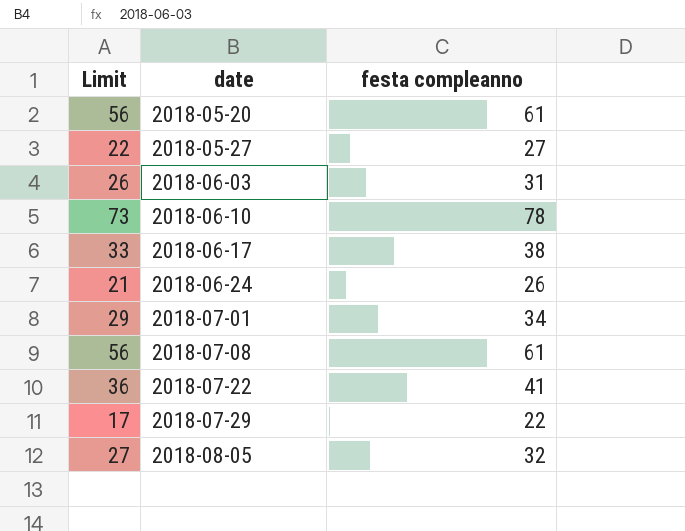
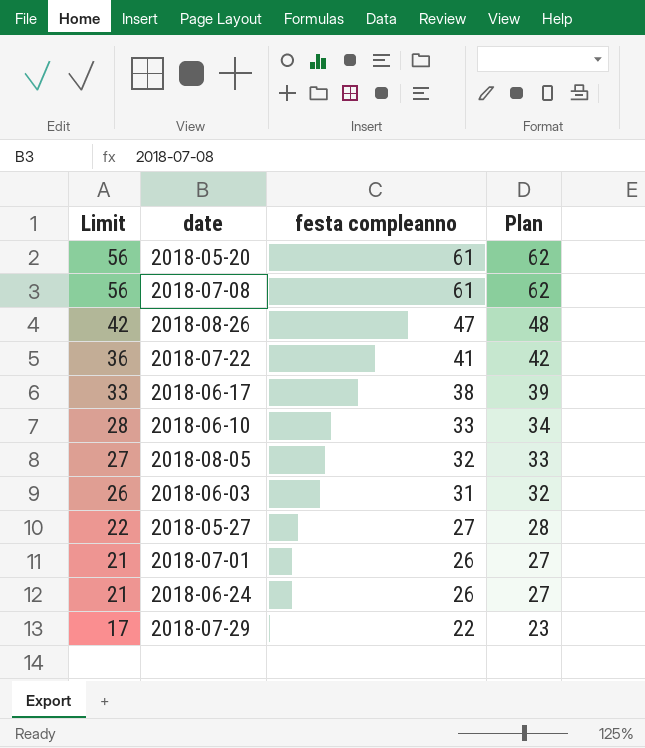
row order: date ascending -> Limit descending
column Plan | formula: none -> [festa compleanno] + 1
row 2018-08-26: none -> 42 | 47 | 48
2018-06-10 | Limit: 73 -> 28
2018-06-10 | festa compleanno: 78 -> 33
2018-07-01 | Limit: 29 -> 21
2018-07-01 | festa compleanno: 34 -> 26

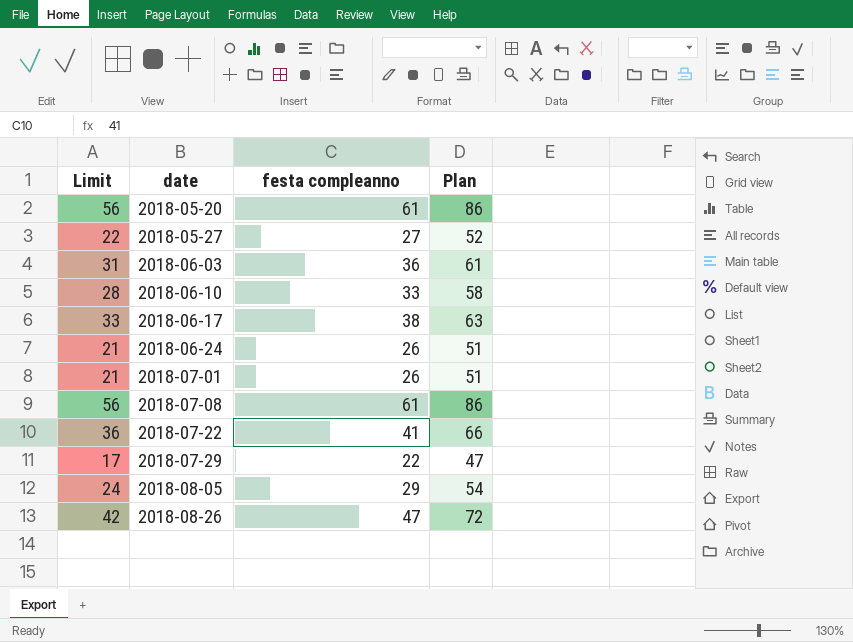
row order: Limit descending -> date ascending
column Plan | formula: [festa compleanno] + 1 -> [festa compleanno] + 25
2018-06-03 | Limit: 26 -> 31
2018-06-03 | festa compleanno: 31 -> 36
2018-08-05 | Limit: 27 -> 24
2018-08-05 | festa compleanno: 32 -> 29

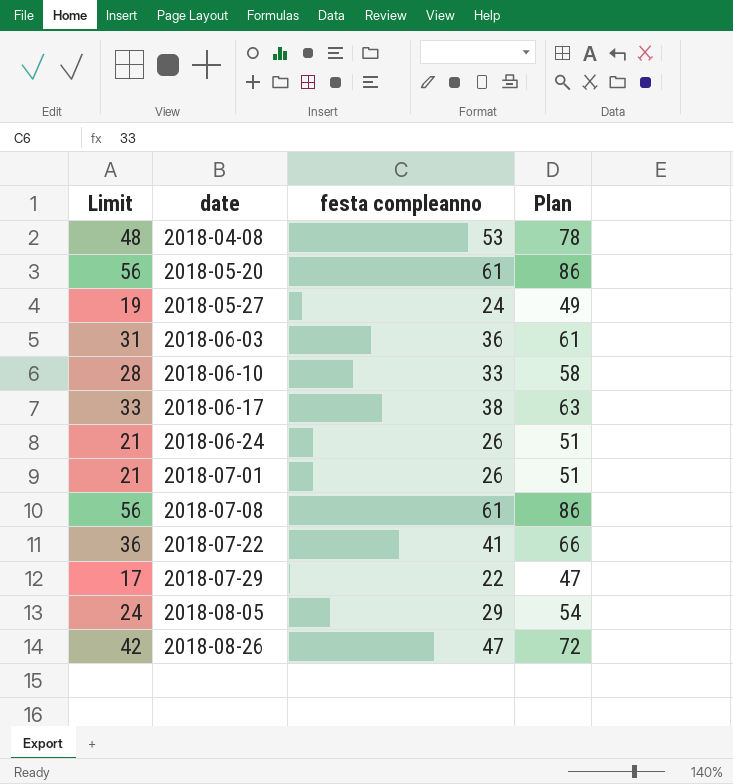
row 2018-04-08: none -> 48 | 53 | 78
2018-05-27 | Limit: 22 -> 19
2018-05-27 | festa compleanno: 27 -> 24
2018-05-27 | Plan: 52 -> 49

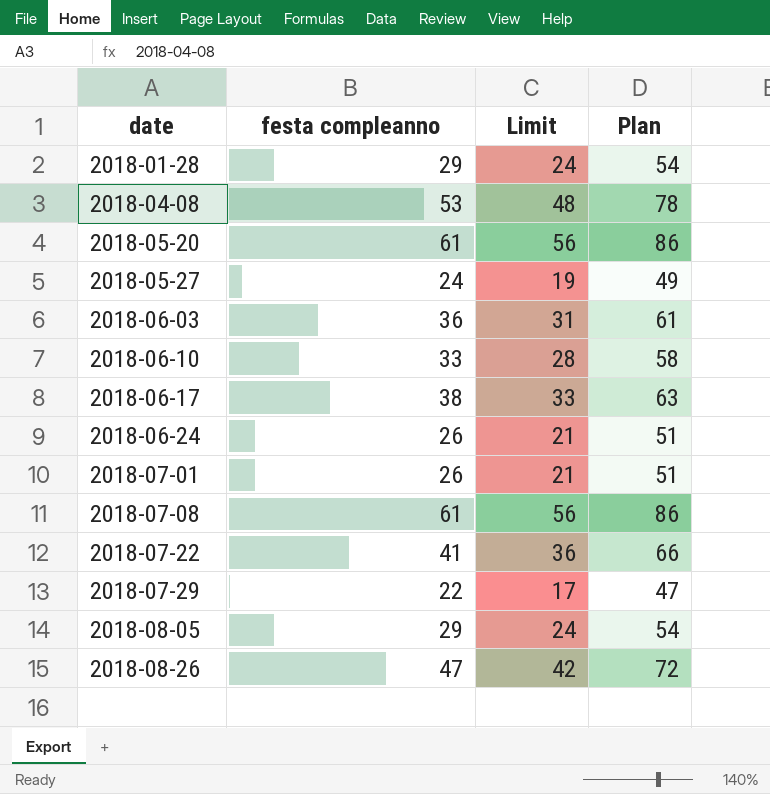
column Limit | position: 1 -> 3
row 2018-01-28: none -> 29 | 24 | 54

